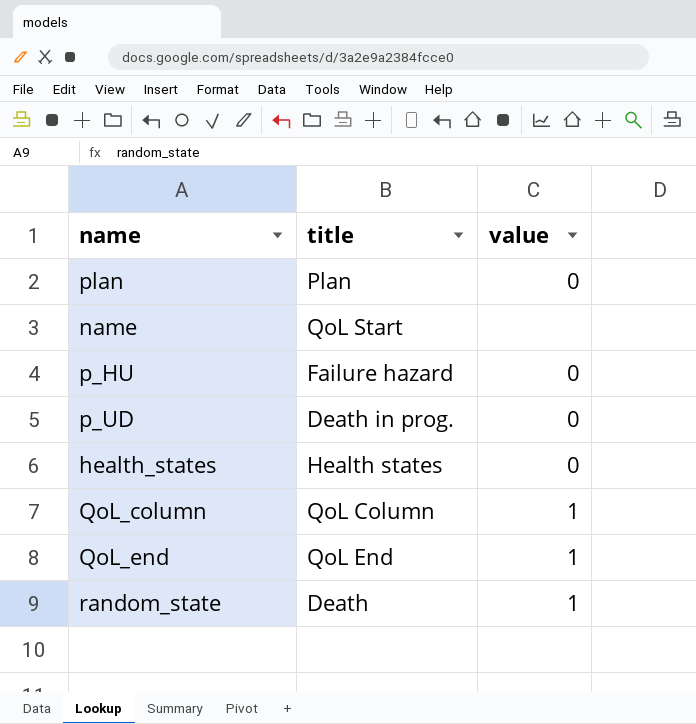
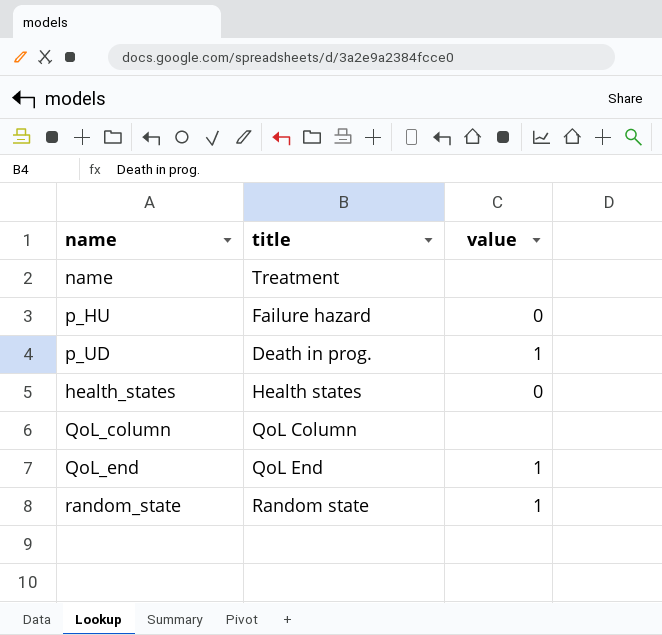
row plan: Plan | 0 -> none
name | title: QoL Start -> Treatment
p_UD | value: 0 -> 1
QoL_column | value: 1 -> none
random_state | title: Death -> Random state

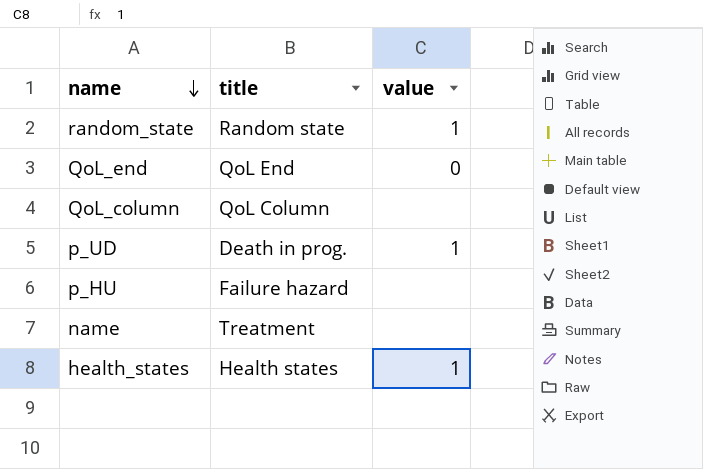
row order: none -> name descending
QoL_end | value: 1 -> 0
p_HU | value: 0 -> none
health_states | value: 0 -> 1

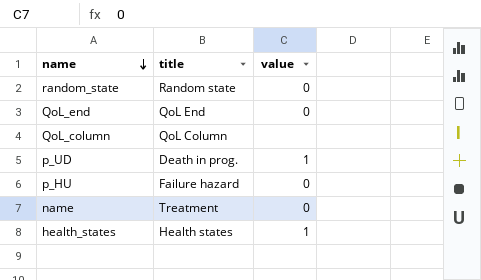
random_state | value: 1 -> 0
p_HU | value: none -> 0
name | value: none -> 0

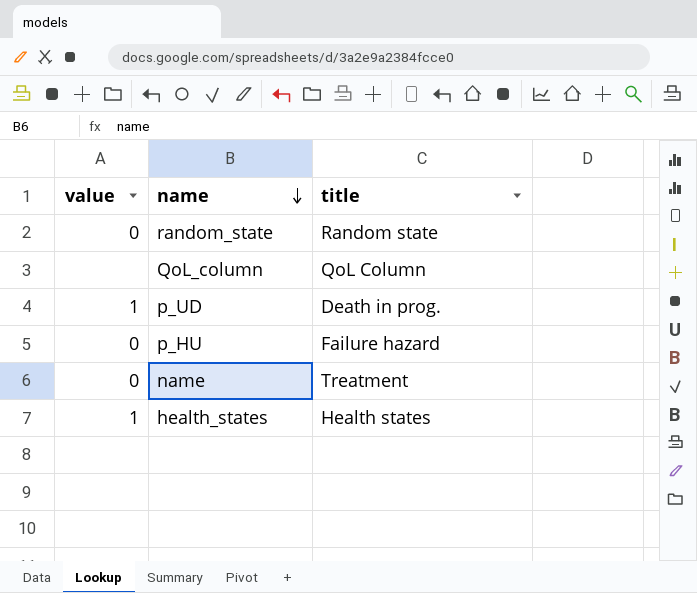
column value | position: 3 -> 1
row QoL_end: QoL End | 0 -> none

